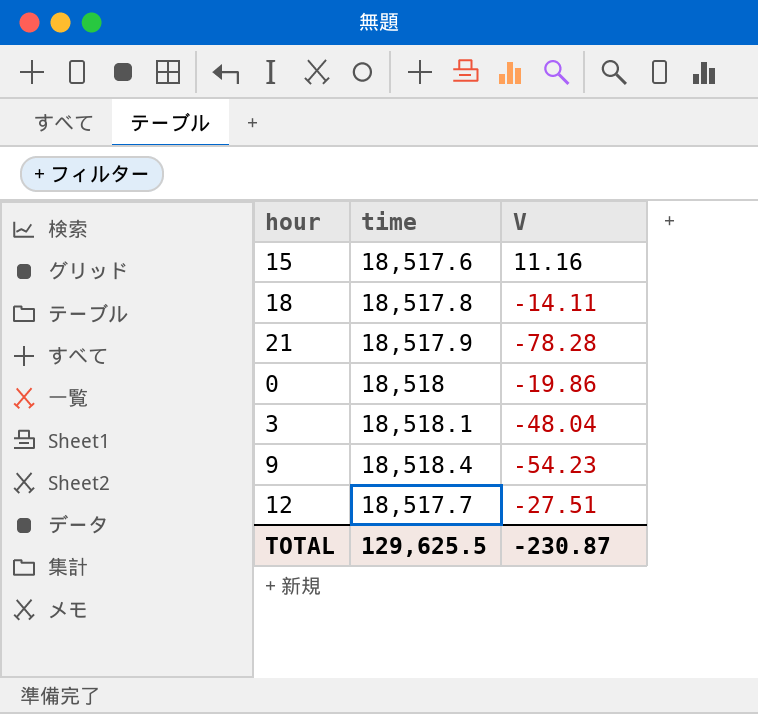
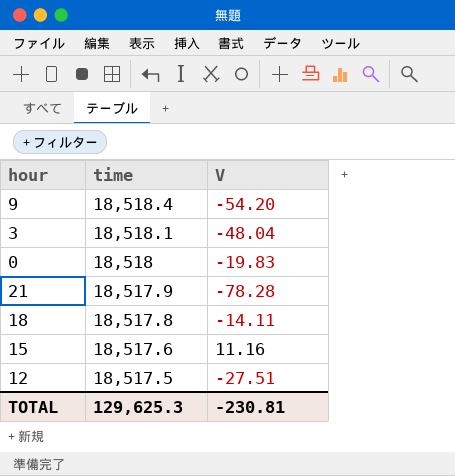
row order: none -> time descending
9 | V: -54.23 -> -54.20
0 | V: -19.86 -> -19.83
12 | time: 18,517.7 -> 18,517.5
TOTAL | time: 129,625.5 -> 129,625.3
TOTAL | V: -230.87 -> -230.81

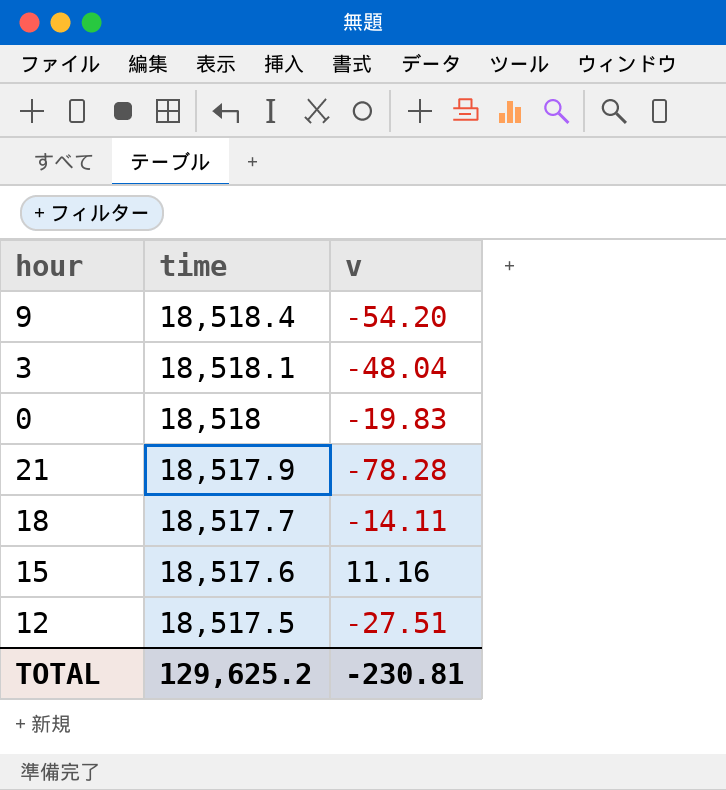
column name: V -> v
18 | time: 18,517.8 -> 18,517.7
TOTAL | time: 129,625.3 -> 129,625.2

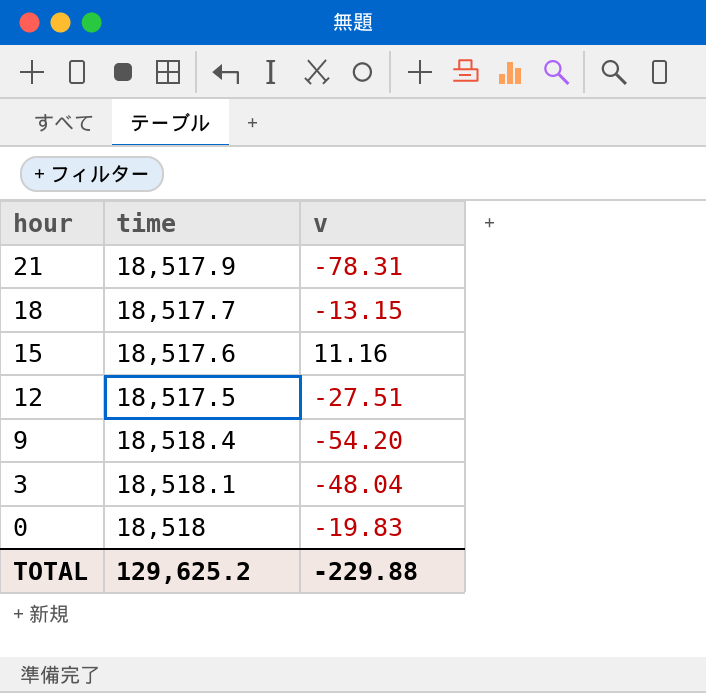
row order: time descending -> hour descending
21 | v: -78.28 -> -78.31
18 | v: -14.11 -> -13.15
TOTAL | v: -230.81 -> -229.88

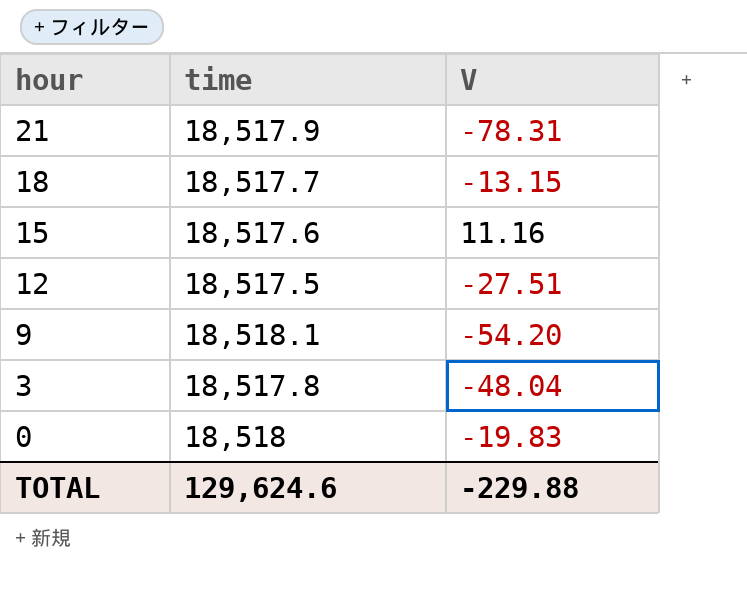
column name: v -> V
9 | time: 18,518.4 -> 18,518.1
3 | time: 18,518.1 -> 18,517.8
TOTAL | time: 129,625.2 -> 129,624.6

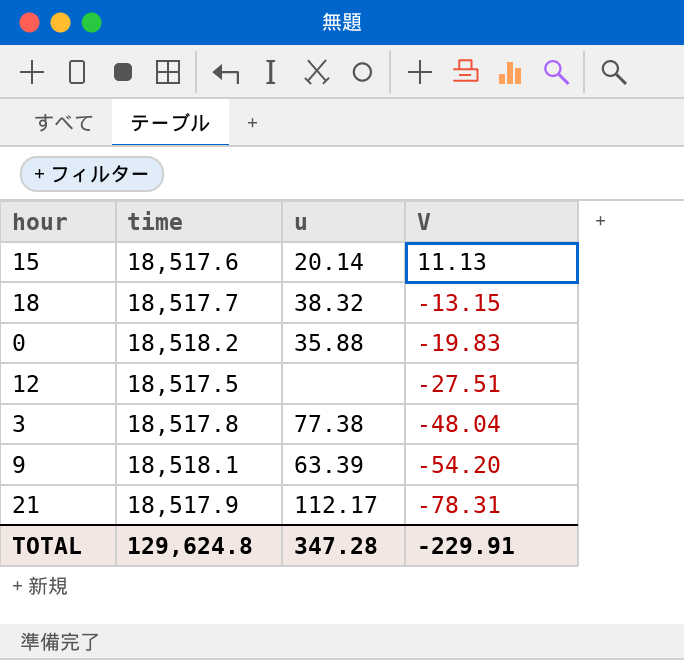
row order: hour descending -> V descending
column u | position: none -> 3
15 | V: 11.16 -> 11.13
0 | time: 18,518 -> 18,518.2
TOTAL | time: 129,624.6 -> 129,624.8
TOTAL | V: -229.88 -> -229.91

